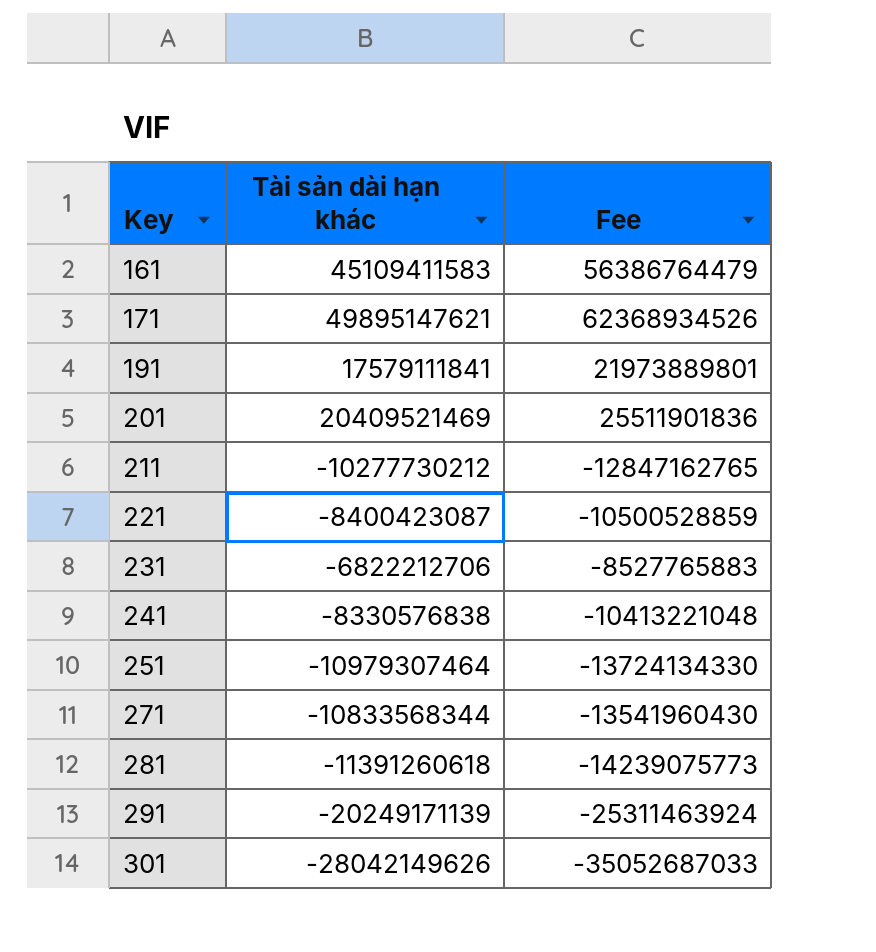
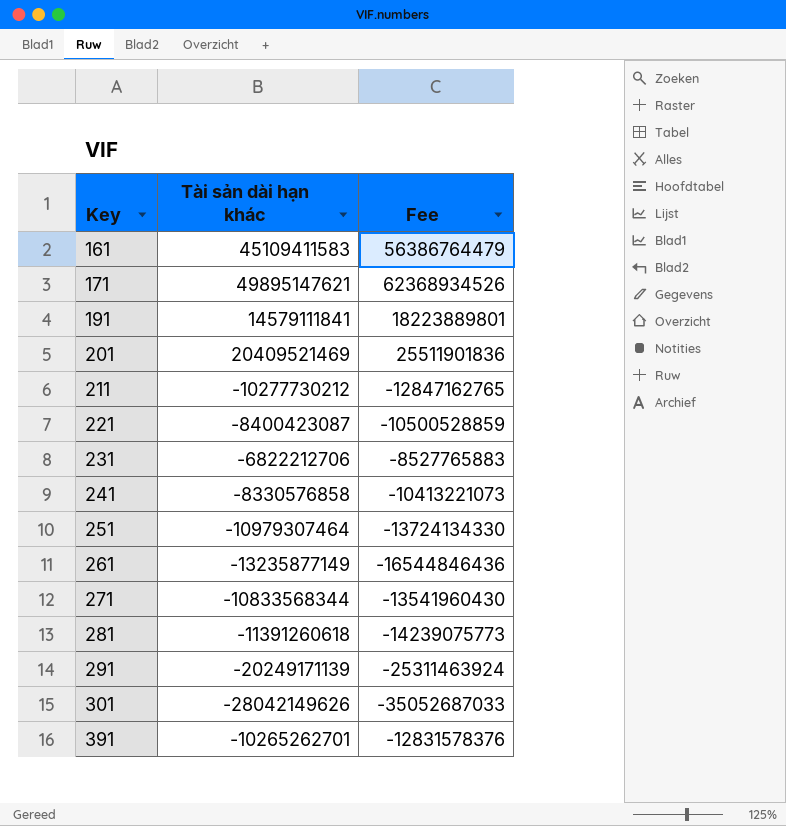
191 | Tài sản dài hạn khác: 17579111841 -> 14579111841
191 | Fee: 21973889801 -> 18223889801
241 | Tài sản dài hạn khác: -8330576838 -> -8330576858
241 | Fee: -10413221048 -> -10413221073
row 261: none -> -13235877149 | -16544846436
row 391: none -> -10265262701 | -12831578376

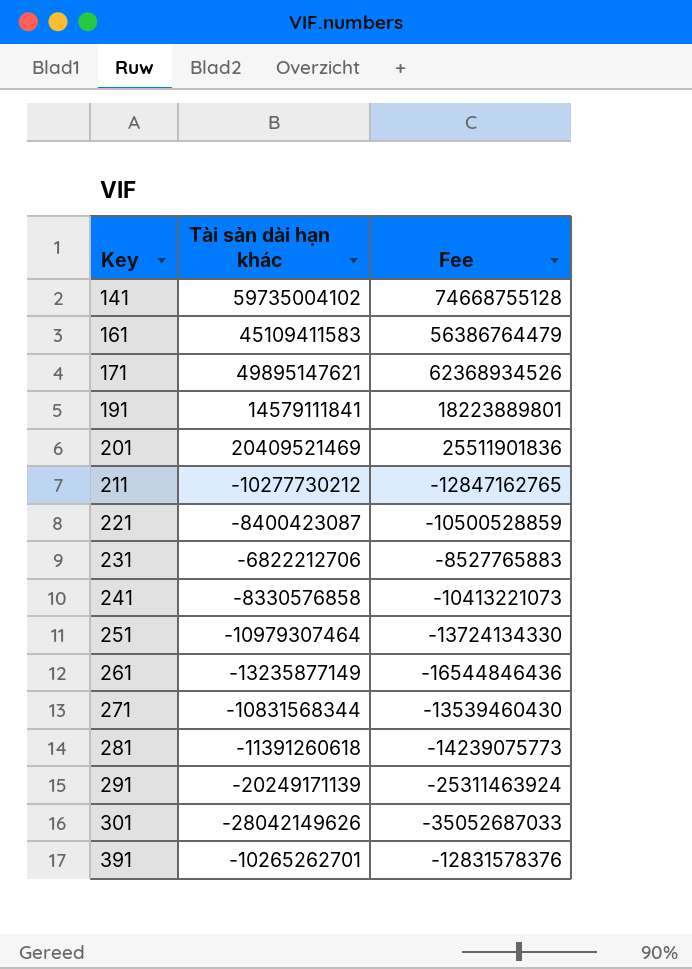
row 141: none -> 59735004102 | 74668755128
271 | Tài sản dài hạn khác: -10833568344 -> -10831568344
271 | Fee: -13541960430 -> -13539460430

